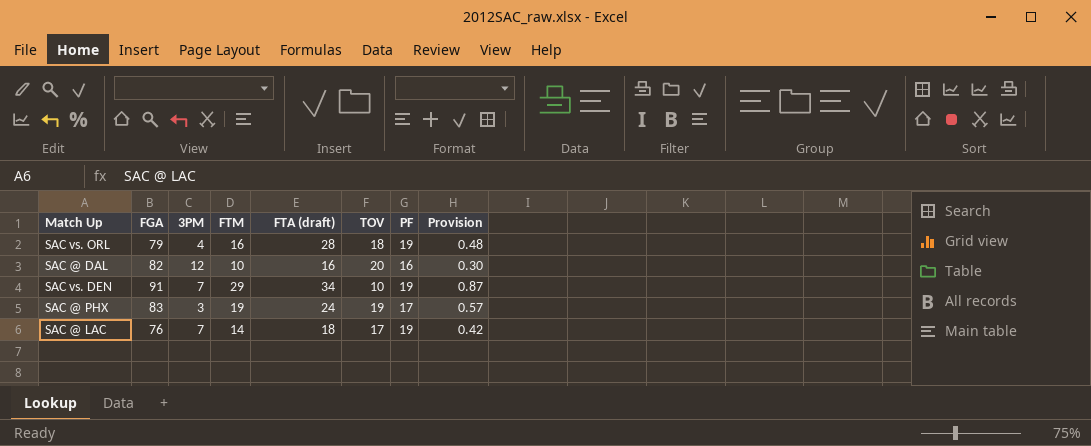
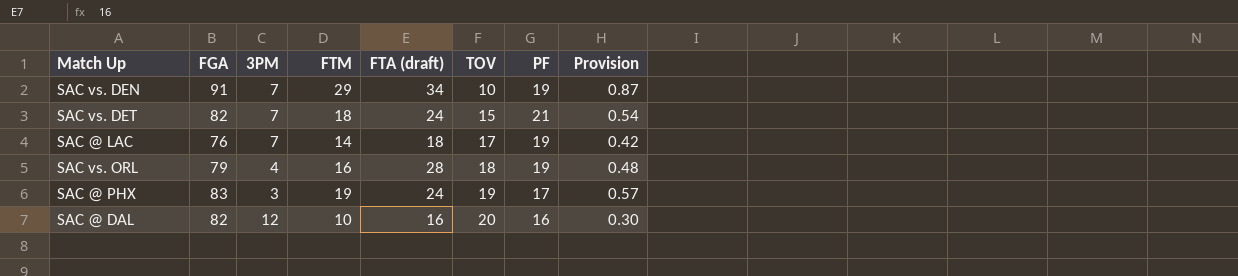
row order: none -> TOV ascending
row SAC vs. DET: none -> 82 | 7 | 18 | 24 | 15 | 21 | 0.54

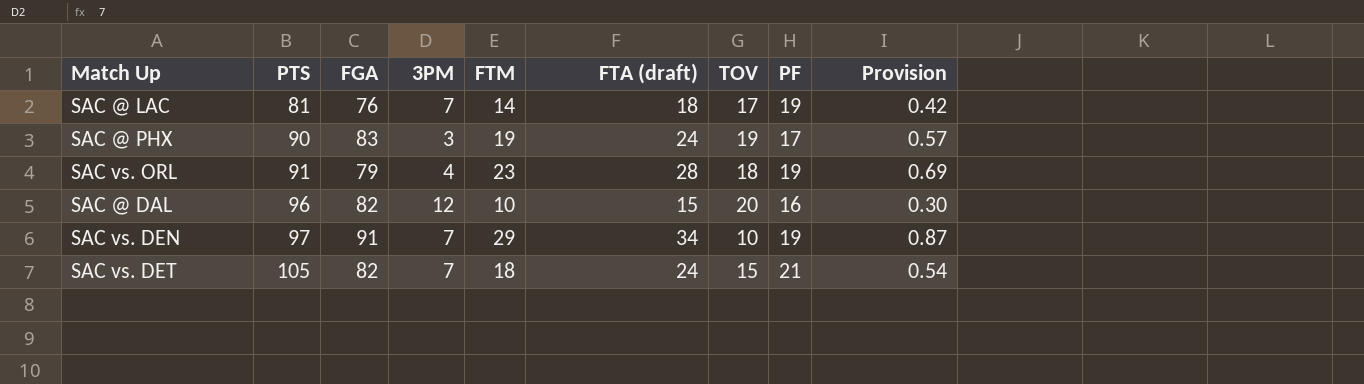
row order: TOV ascending -> PTS ascending
column PTS | position: none -> 2
SAC vs. ORL | FTM: 16 -> 23
SAC vs. ORL | Provision: 0.48 -> 0.69
SAC @ DAL | FTA (draft): 16 -> 15

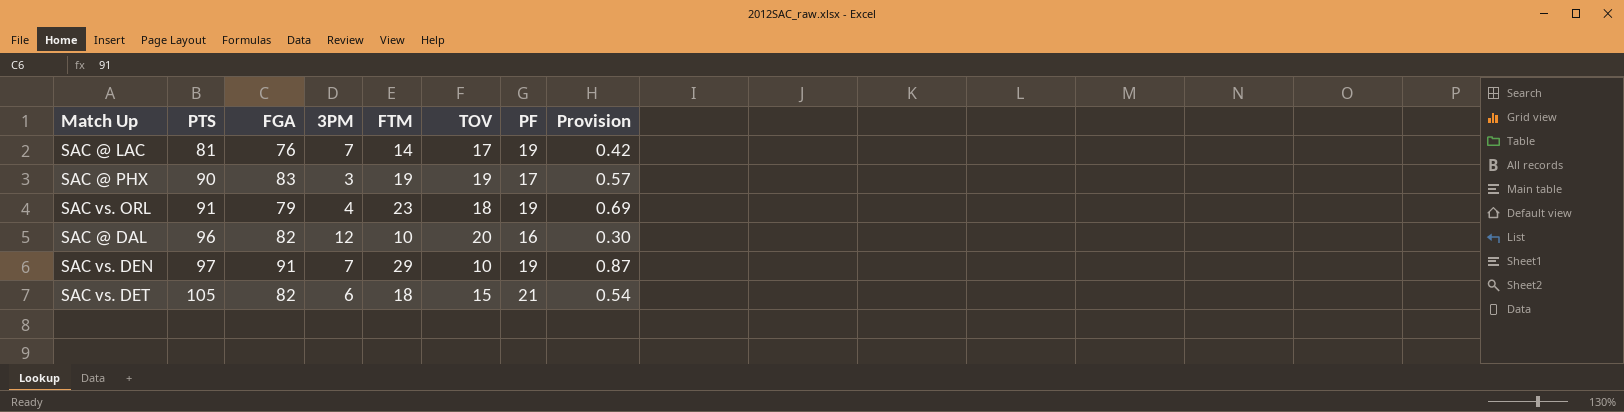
column FTA (draft) | position: 6 -> none
SAC vs. DET | 3PM: 7 -> 6

